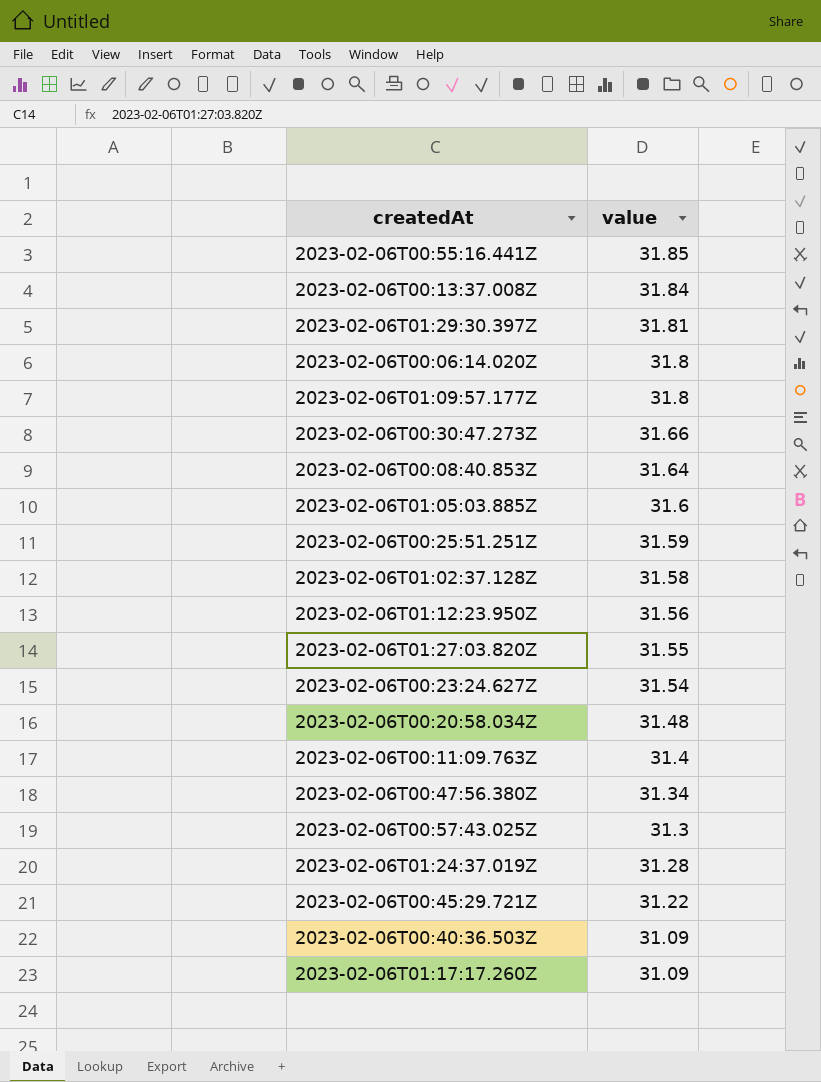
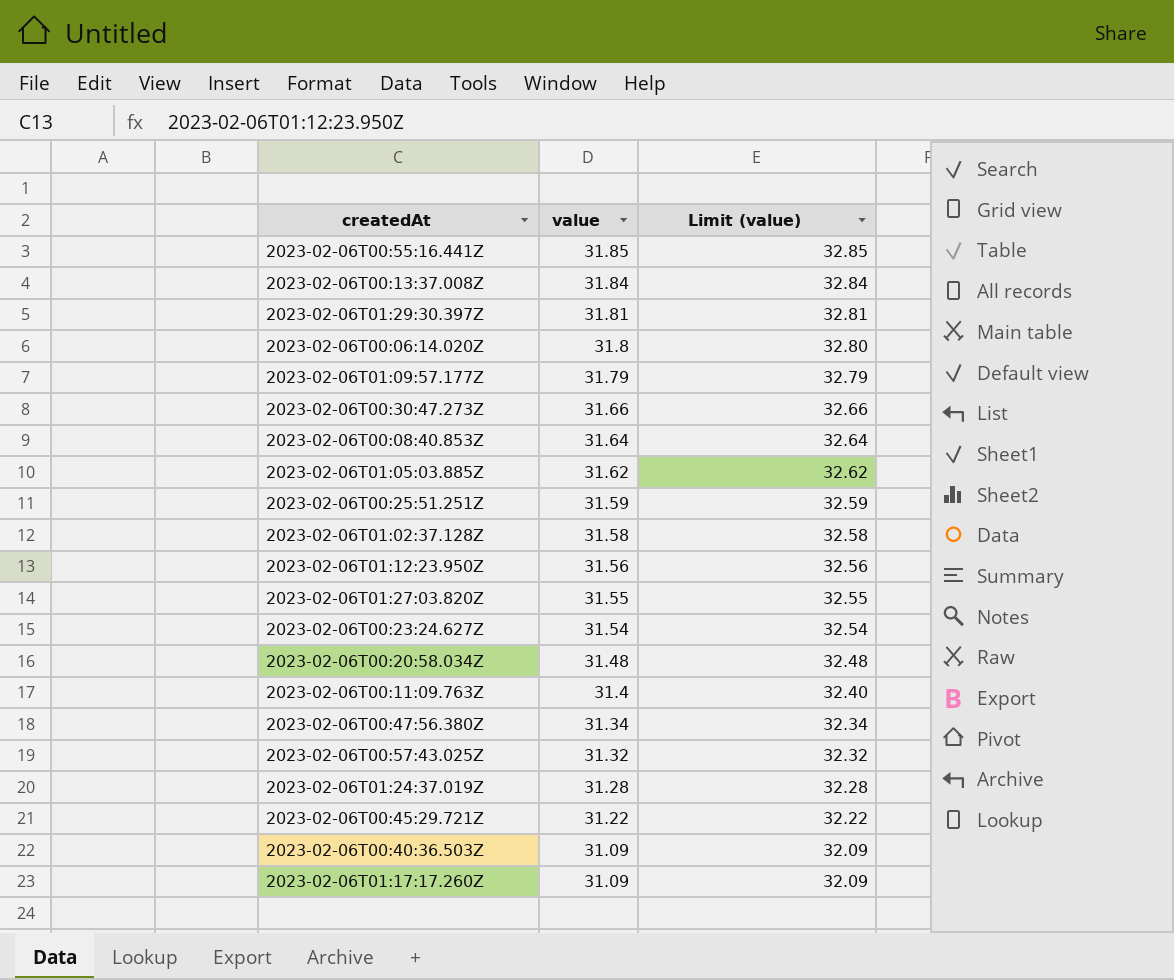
column Limit (value) | formula: none -> [value] + 1
2023-02-06T01:09:57.177Z | value: 31.8 -> 31.79
2023-02-06T01:05:03.885Z | value: 31.6 -> 31.62
2023-02-06T00:57:43.025Z | value: 31.3 -> 31.32

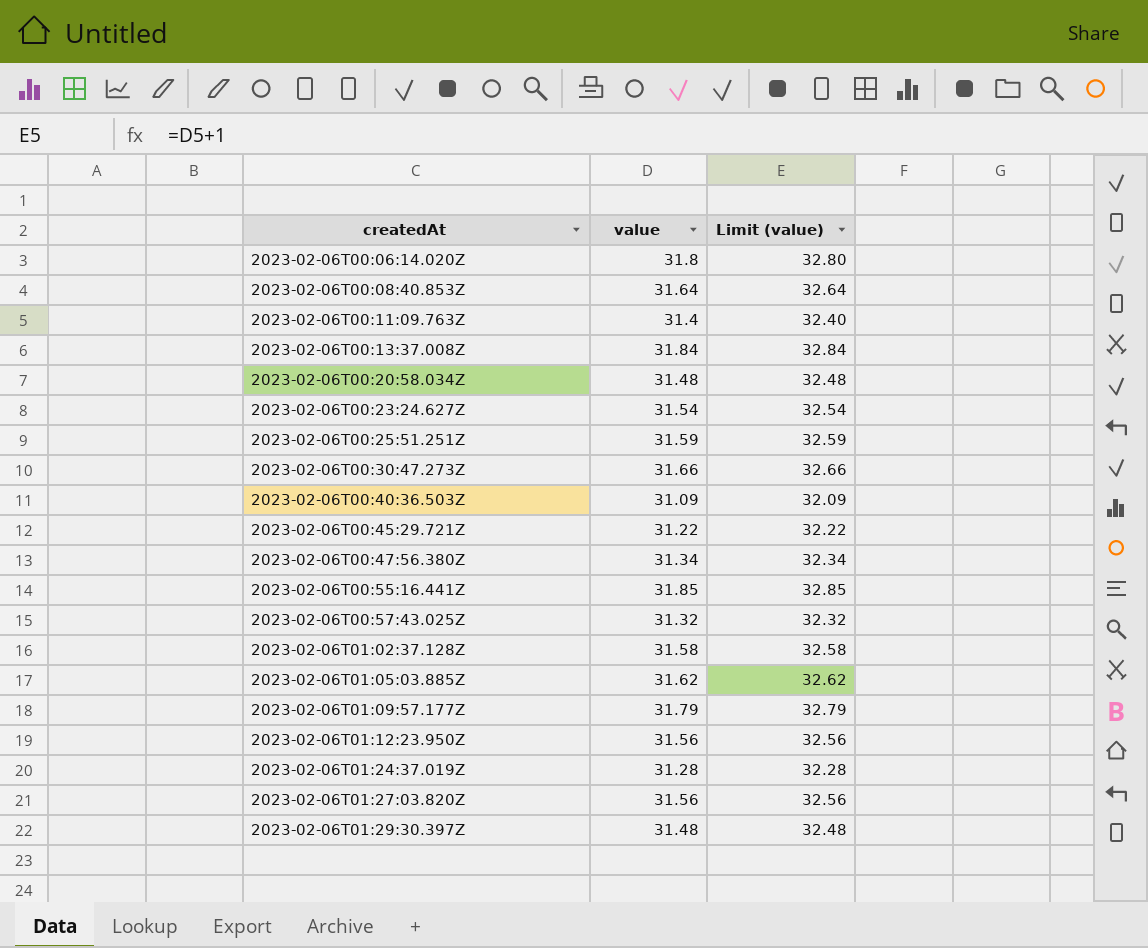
row order: value descending -> createdAt ascending
row 2023-02-06T01:17:17.260Z: 31.09 | 32.09 -> none
2023-02-06T01:27:03.820Z | value: 31.55 -> 31.56
2023-02-06T01:27:03.820Z | Limit (value): 32.55 -> 32.56
2023-02-06T01:29:30.397Z | value: 31.81 -> 31.48
2023-02-06T01:29:30.397Z | Limit (value): 32.81 -> 32.48

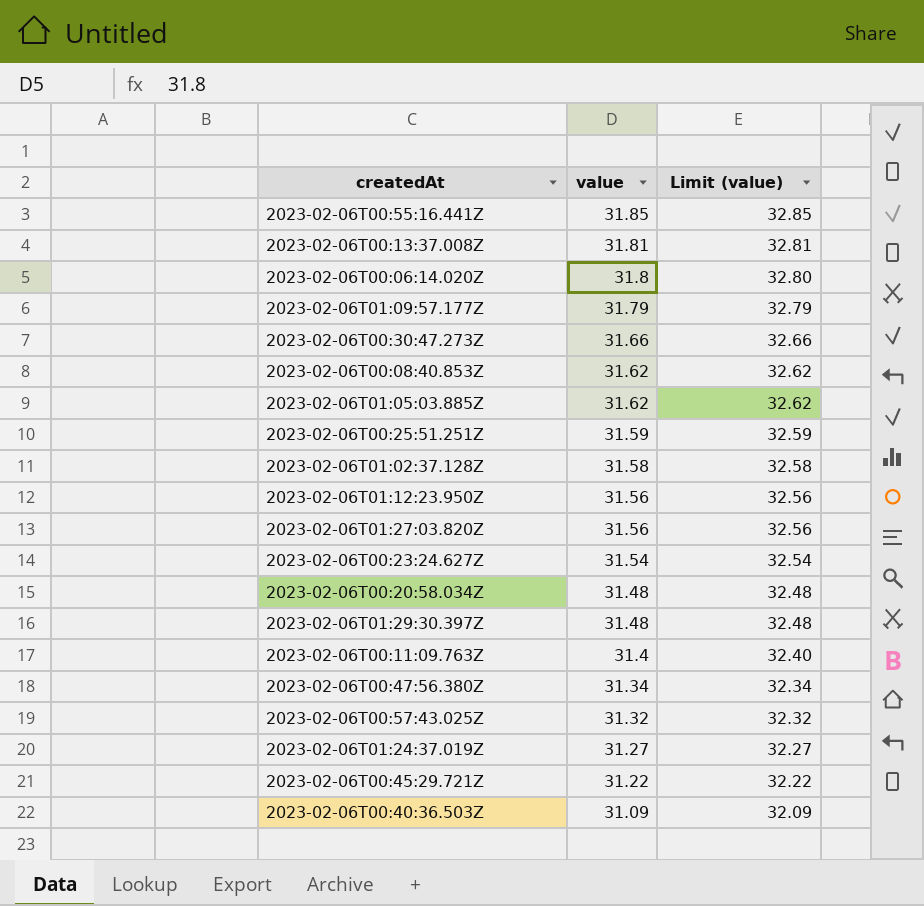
row order: createdAt ascending -> value descending
2023-02-06T00:13:37.008Z | value: 31.84 -> 31.81
2023-02-06T00:13:37.008Z | Limit (value): 32.84 -> 32.81
2023-02-06T00:08:40.853Z | value: 31.64 -> 31.62
2023-02-06T00:08:40.853Z | Limit (value): 32.64 -> 32.62
2023-02-06T01:24:37.019Z | value: 31.28 -> 31.27
2023-02-06T01:24:37.019Z | Limit (value): 32.28 -> 32.27

